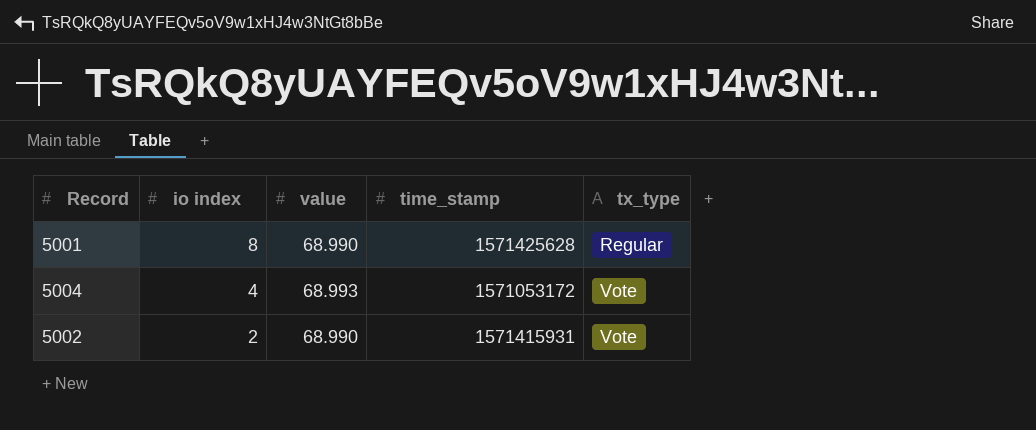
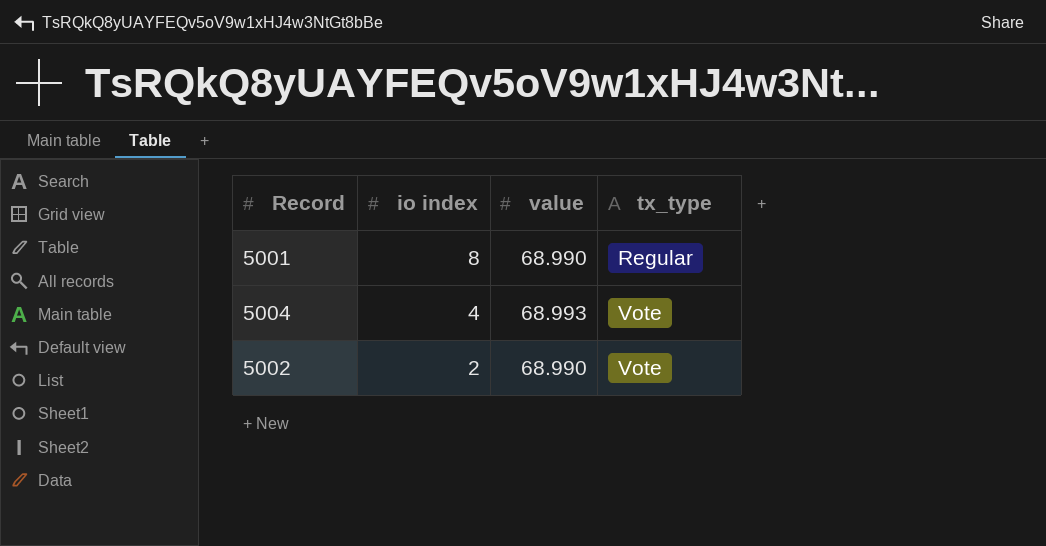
column time_stamp | position: 4 -> none

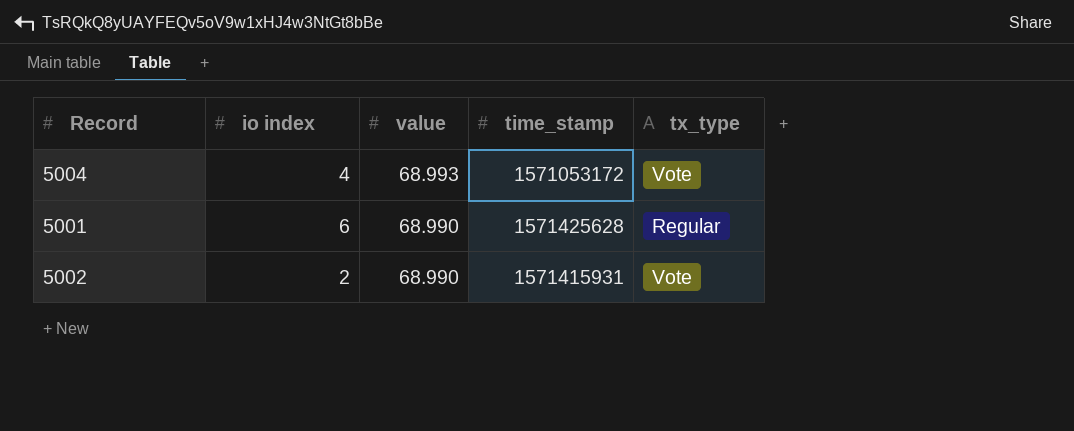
row order: io index descending -> value descending
column time_stamp | position: none -> 4
5001 | io index: 8 -> 6

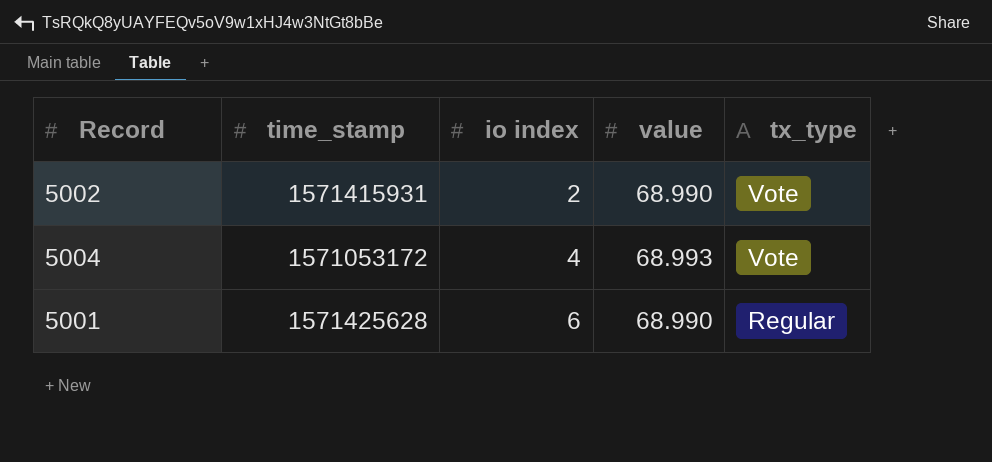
row order: value descending -> io index ascending
column time_stamp | position: 4 -> 2

